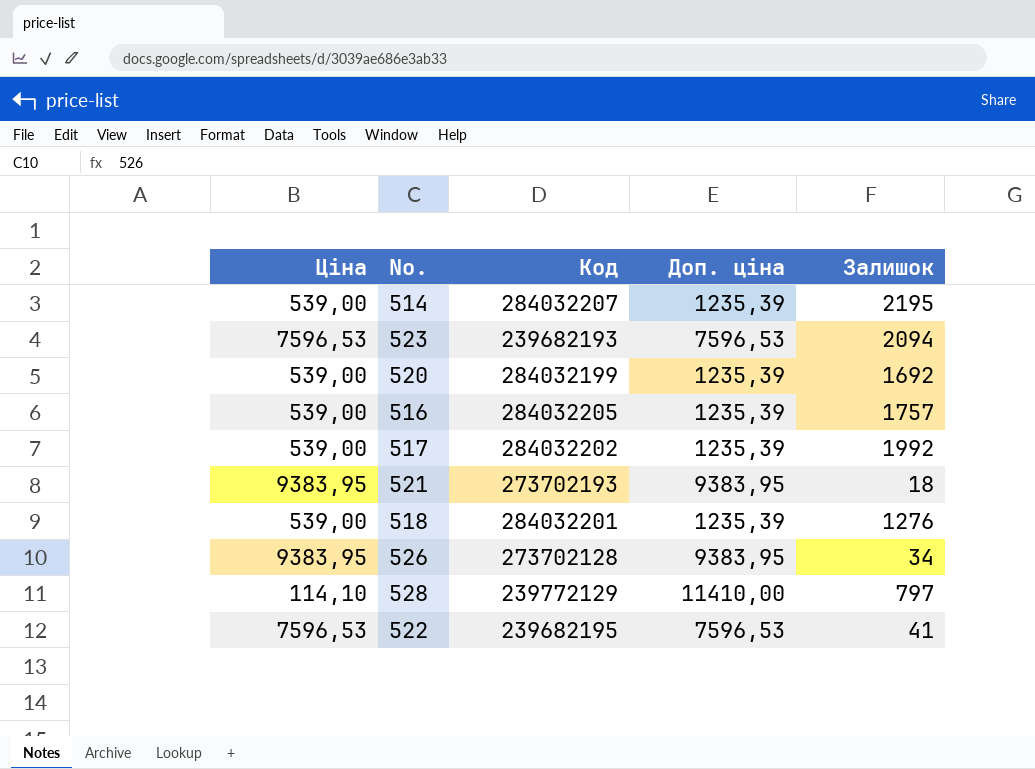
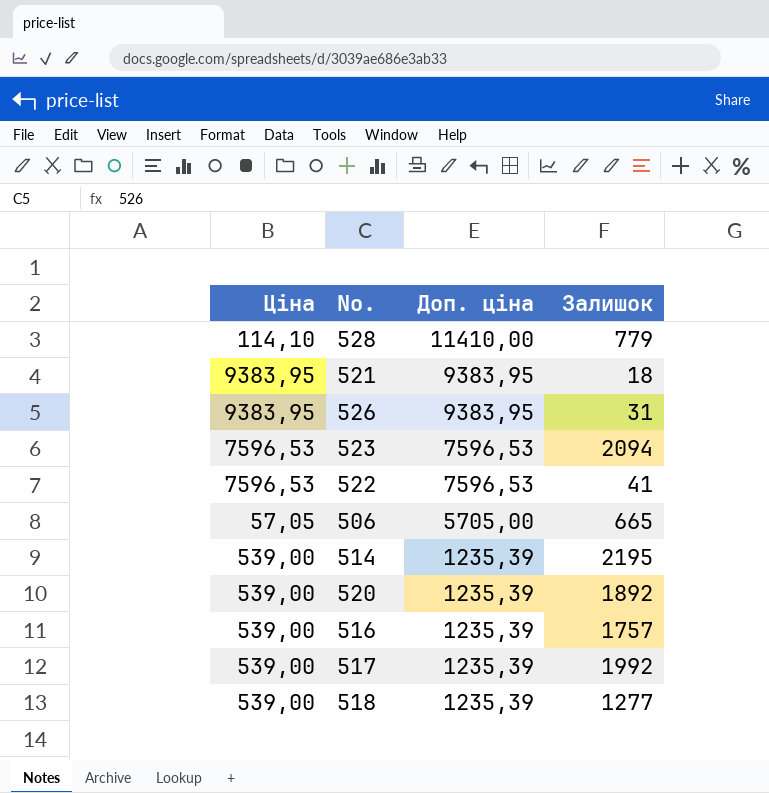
row order: none -> Доп. ціна descending
column Код | position: 3 -> none
528 | Залишок: 797 -> 779
526 | Залишок: 34 -> 31
row 506: none -> 57,05 | 5705,00 | 665
520 | Залишок: 1692 -> 1892
518 | Залишок: 1276 -> 1277

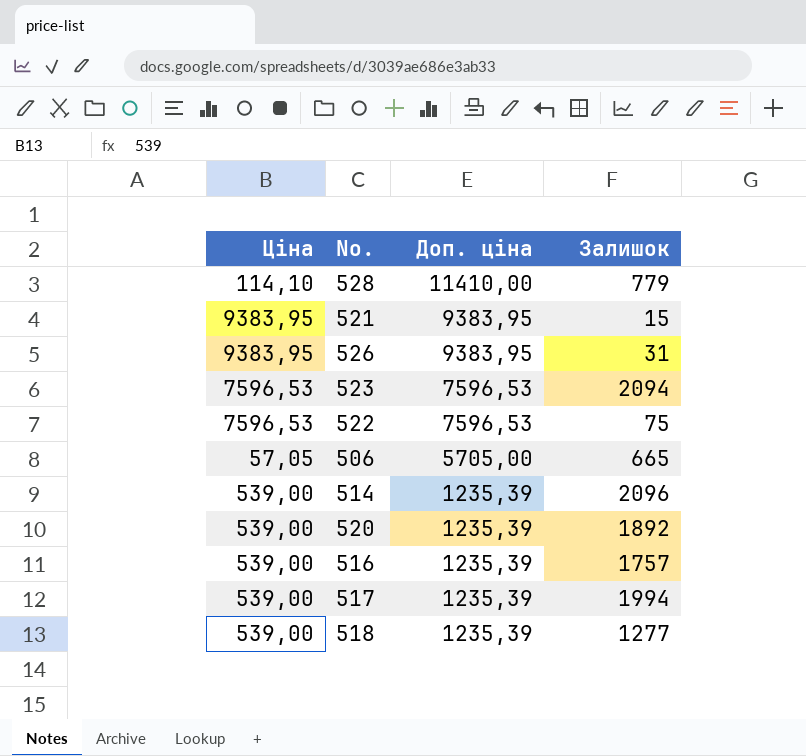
521 | Залишок: 18 -> 15
522 | Залишок: 41 -> 75
514 | Залишок: 2195 -> 2096
517 | Залишок: 1992 -> 1994

